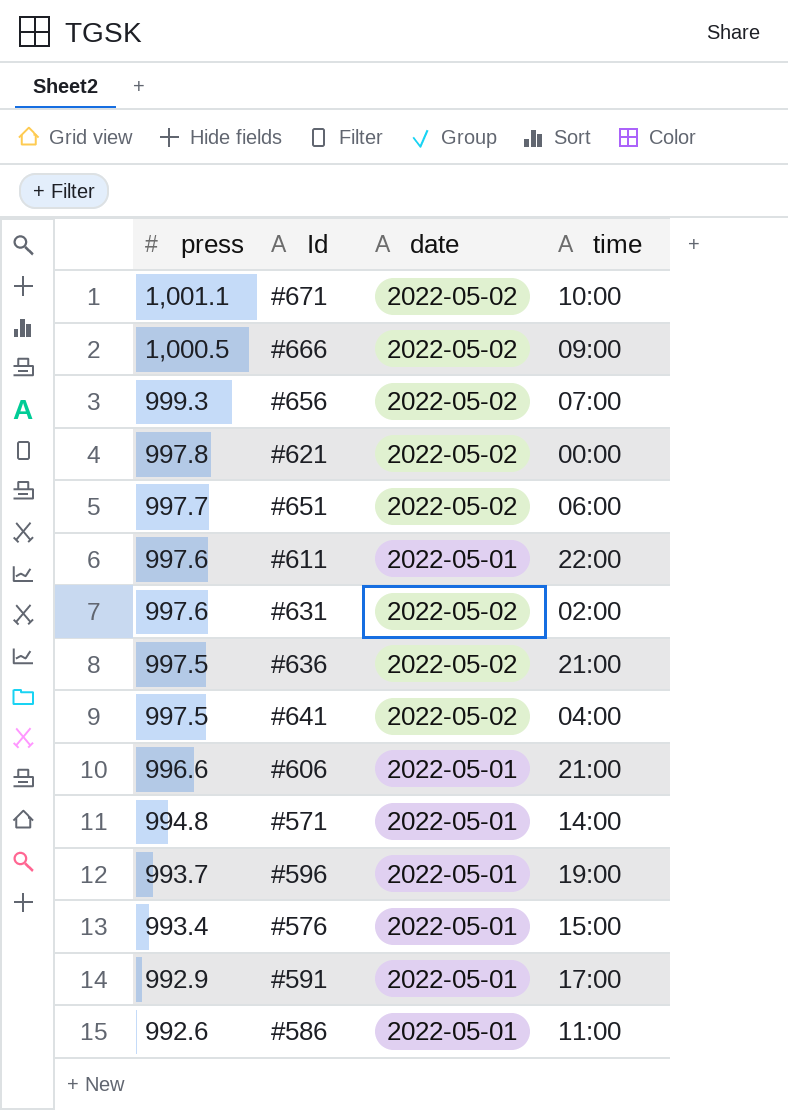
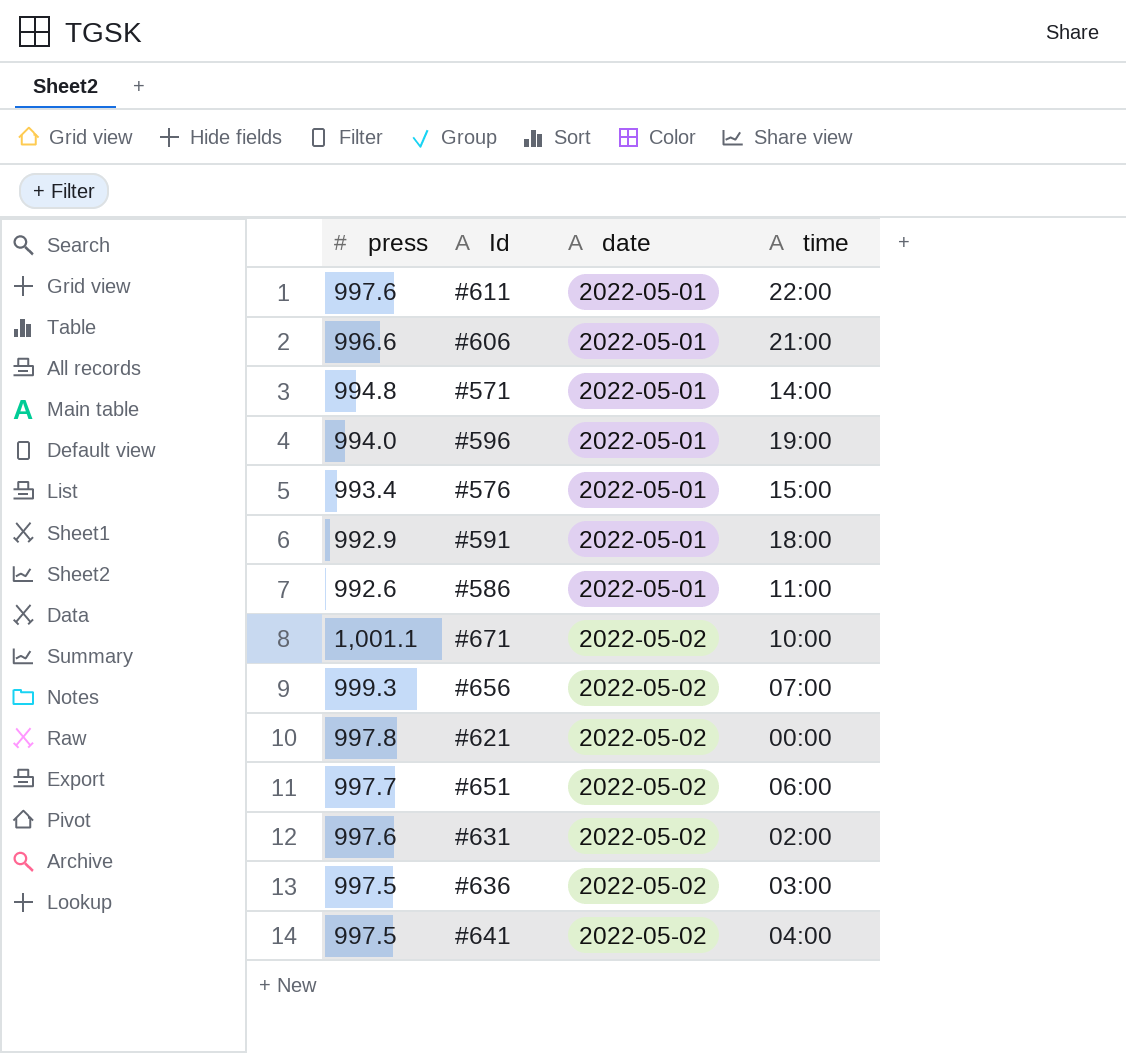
row order: press descending -> date ascending
row #666: 1,000.5 | 2022-05-02 | 09:00 -> none
#596 | press: 993.7 -> 994.0
#591 | time: 17:00 -> 18:00
#636 | time: 21:00 -> 03:00

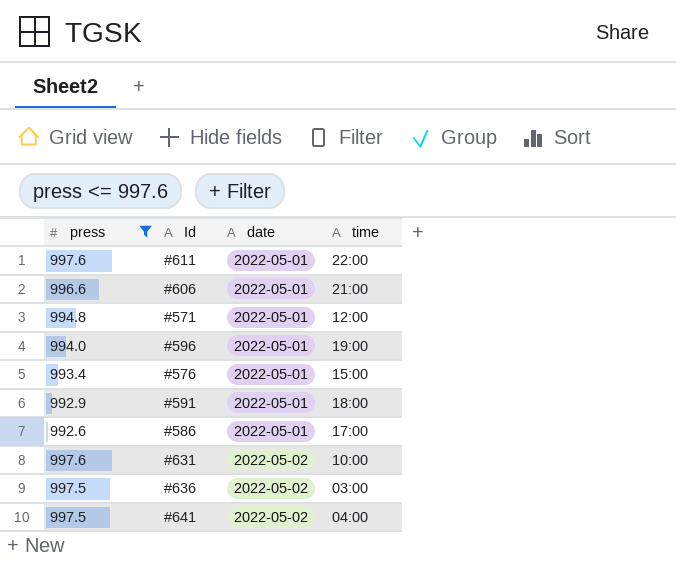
filter: none -> press <= 997.6
#571 | time: 14:00 -> 12:00
#586 | time: 11:00 -> 17:00
#631 | time: 02:00 -> 10:00

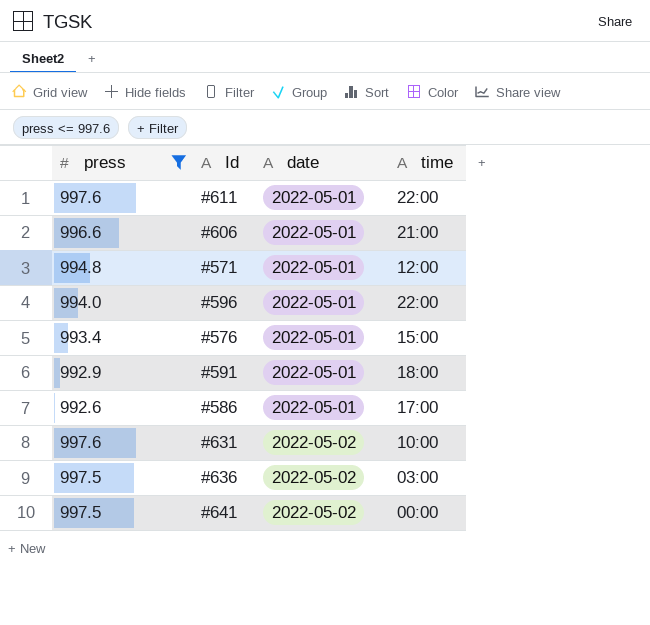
#596 | time: 19:00 -> 22:00
#641 | time: 04:00 -> 00:00

